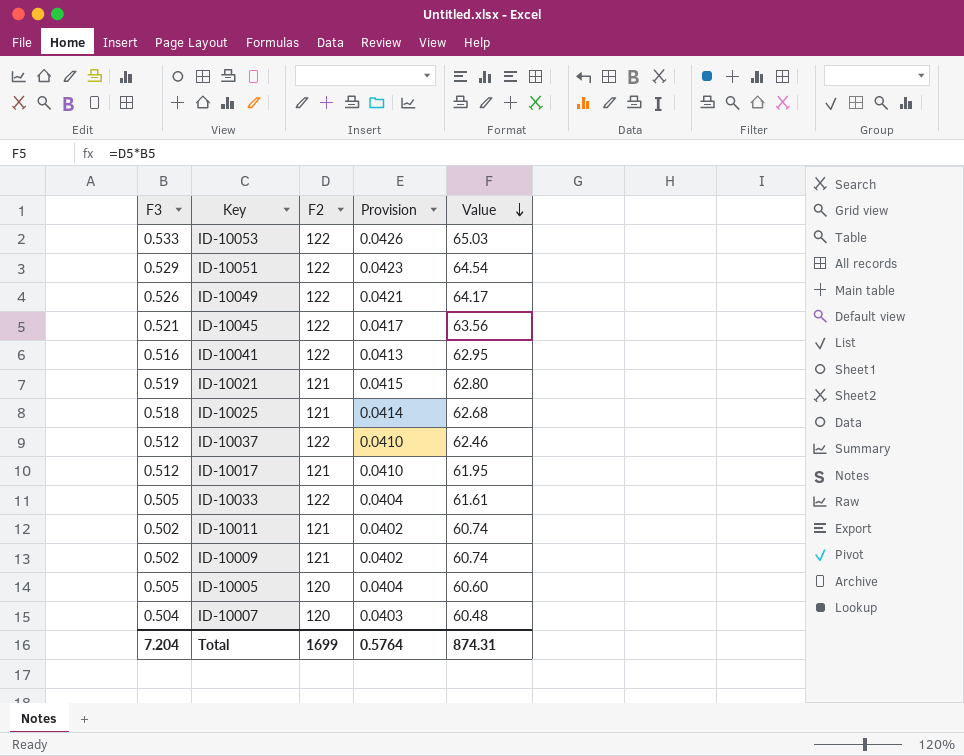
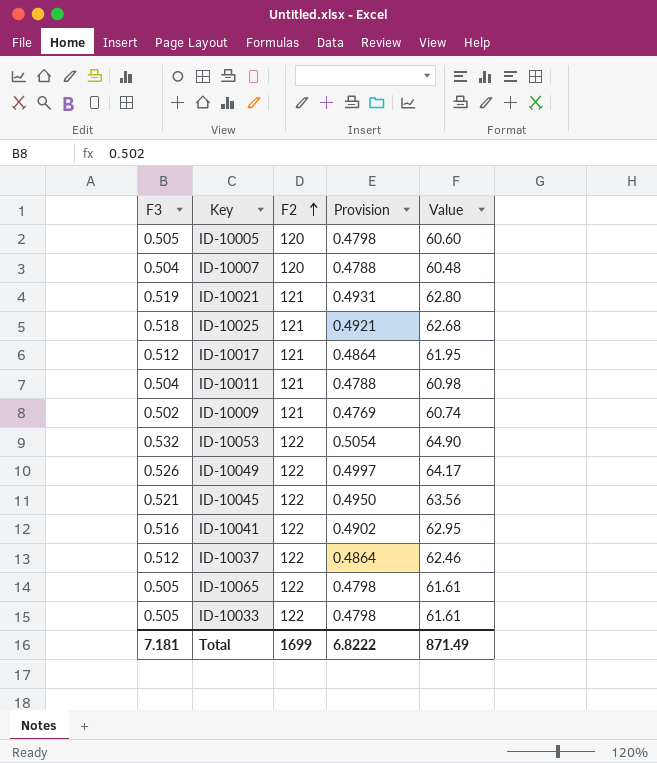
row order: Value descending -> F2 ascending
column Provision | formula: [F3] * 0.08 -> [F3] * 0.95
row ID-10051: 0.529 | 122 | 0.0423 | 64.54 -> none
ID-10011 | F3: 0.502 -> 0.504
ID-10011 | Value: 60.74 -> 60.98
ID-10053 | F3: 0.533 -> 0.532
ID-10053 | Value: 65.03 -> 64.90
row ID-10065: none -> 0.505 | 122 | 0.4798 | 61.61
Total | F3: 7.204 -> 7.181
Total | Provision: 0.5764 -> 6.8222
Total | Value: 874.31 -> 871.49

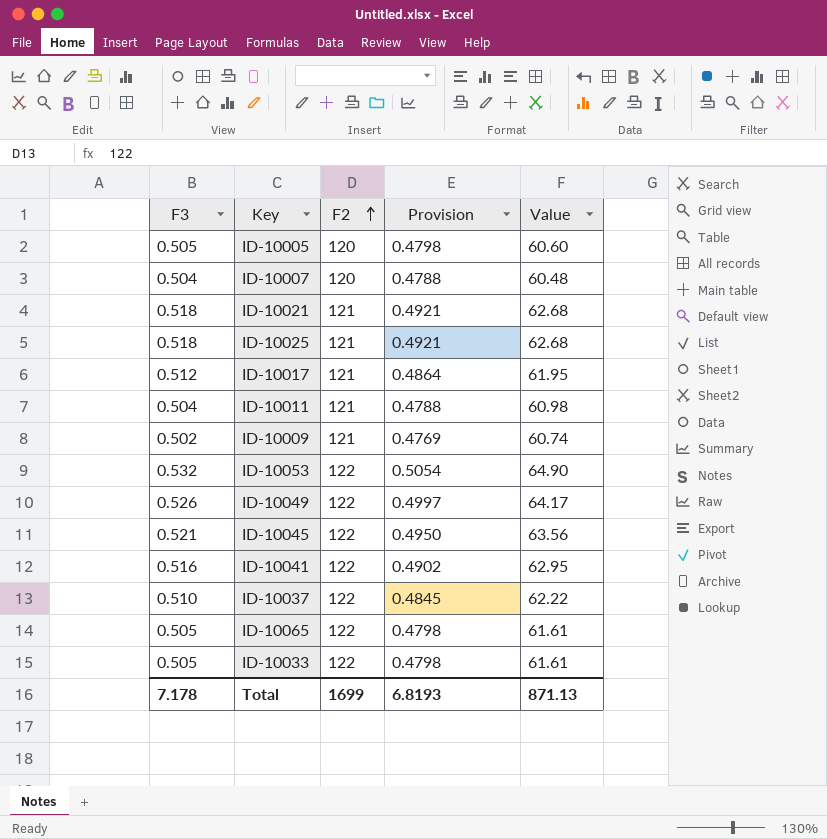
ID-10021 | F3: 0.519 -> 0.518
ID-10021 | Provision: 0.4931 -> 0.4921
ID-10021 | Value: 62.80 -> 62.68
ID-10037 | F3: 0.512 -> 0.510
ID-10037 | Provision: 0.4864 -> 0.4845
ID-10037 | Value: 62.46 -> 62.22
Total | F3: 7.181 -> 7.178
Total | Provision: 6.8222 -> 6.8193
Total | Value: 871.49 -> 871.13

